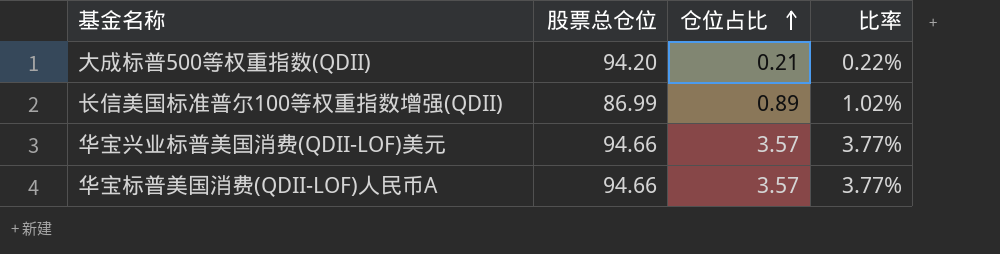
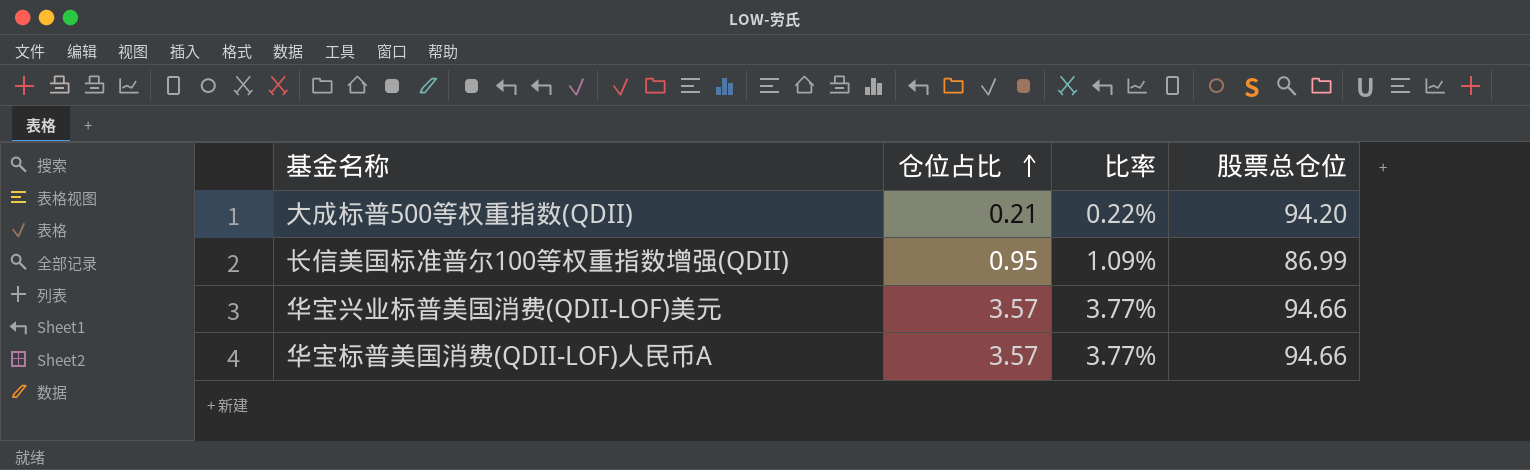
column 股票总仓位 | position: 2 -> 4
长信美国标准普尔100等权重指数增强(QDII) | 仓位占比: 0.89 -> 0.95
长信美国标准普尔100等权重指数增强(QDII) | 比率: 1.02% -> 1.09%

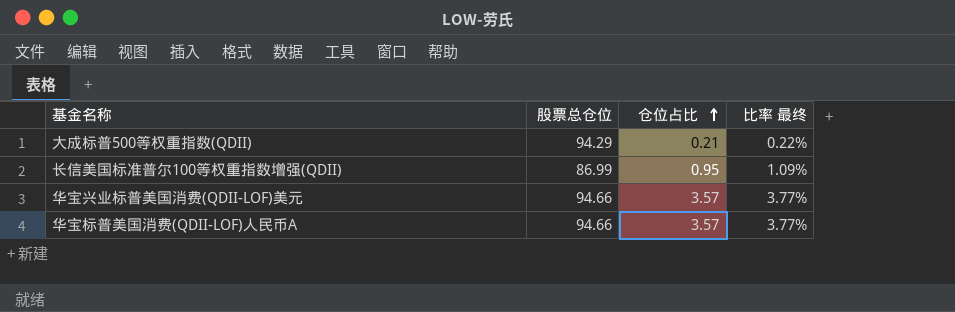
column 股票总仓位 | position: 4 -> 2
column name: 比率 -> 比率 最终
大成标普500等权重指数(QDII) | 股票总仓位: 94.20 -> 94.29

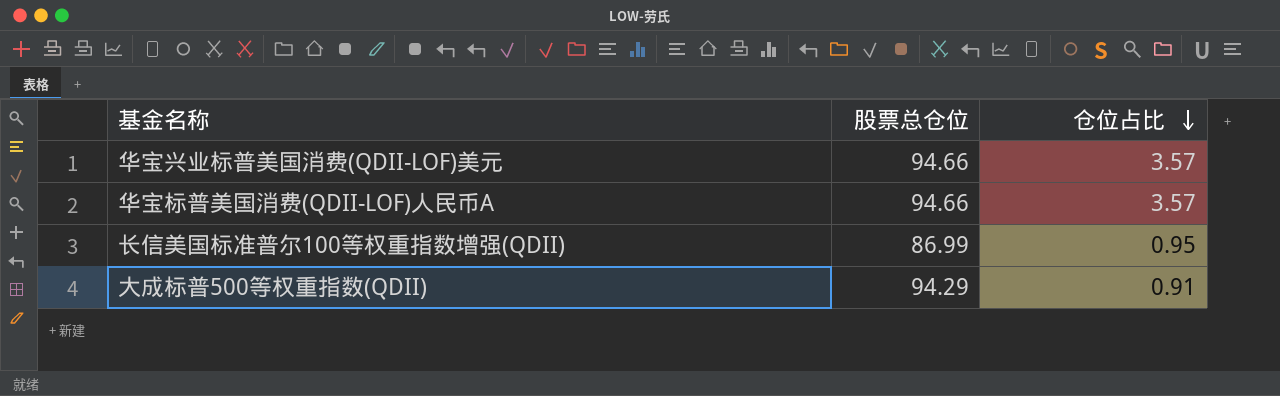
row order: 仓位占比 ascending -> 仓位占比 descending
column 比率 最终 | formula: [仓位占比] / [股票总仓位] -> none
大成标普500等权重指数(QDII) | 仓位占比: 0.21 -> 0.91

